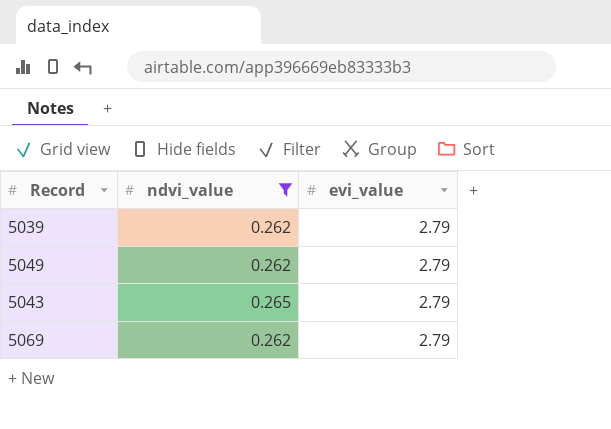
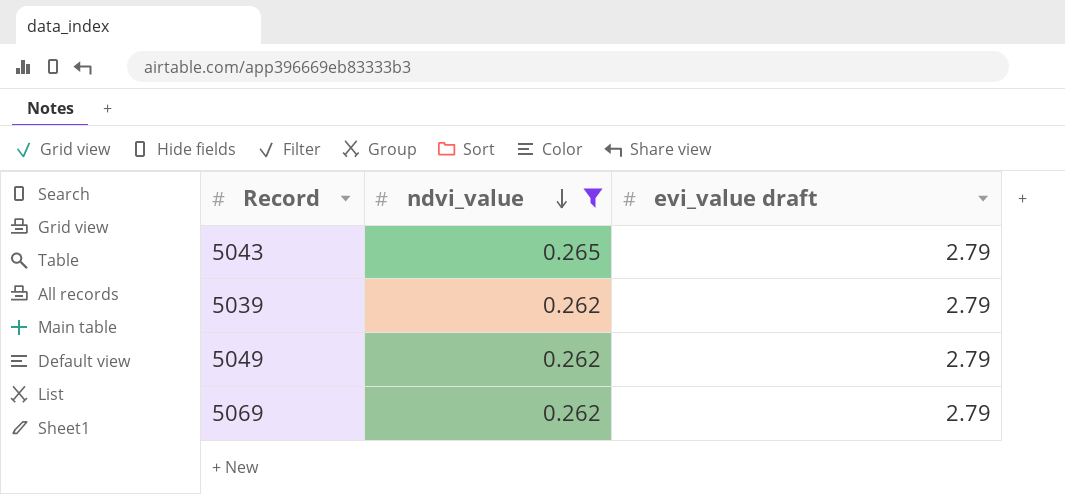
row order: none -> ndvi_value descending
column name: evi_value -> evi_value draft

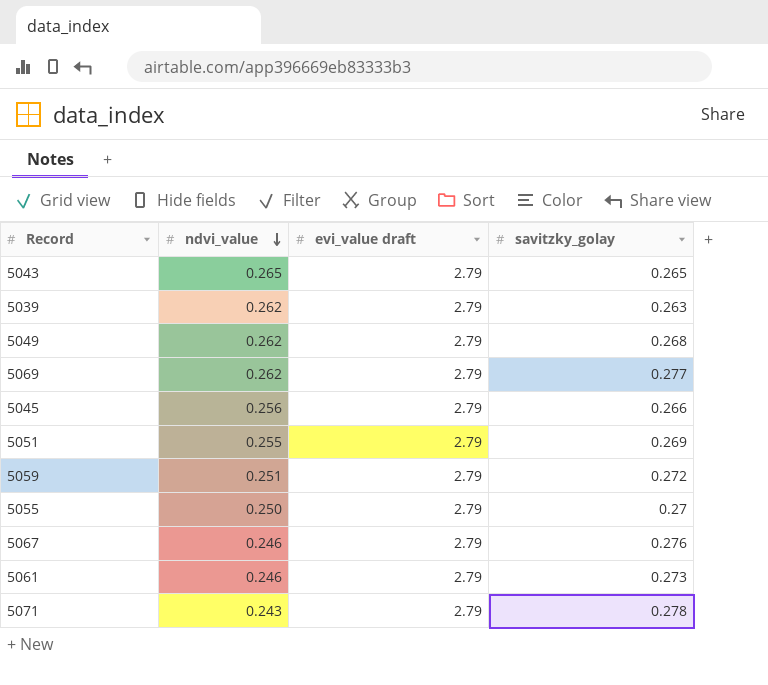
filter: ndvi_value >= 0.262 -> none
column savitzky_golay | position: none -> 4

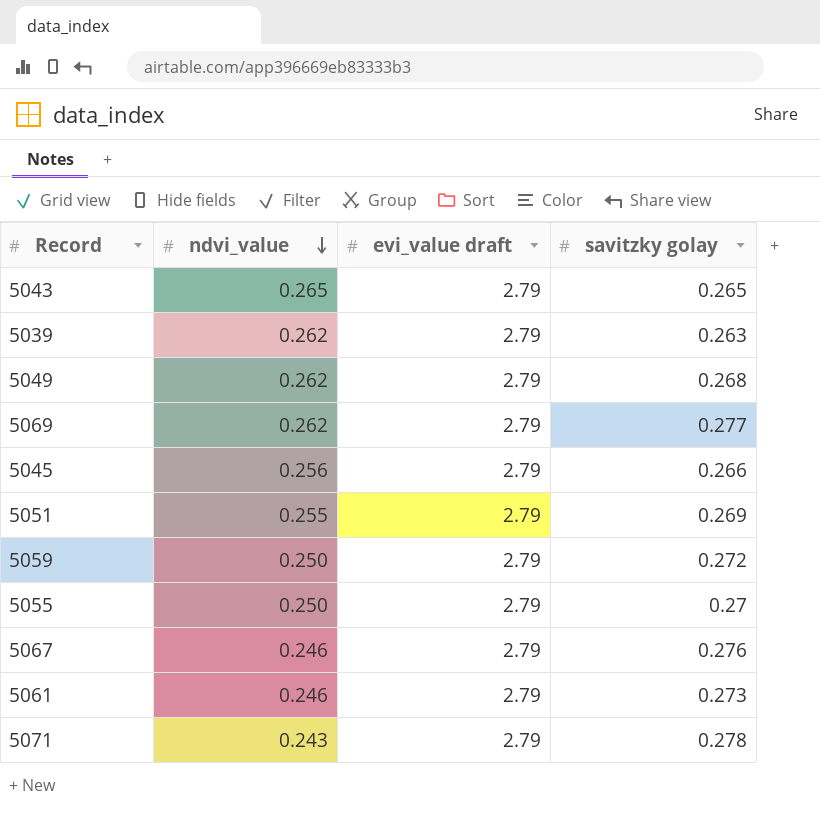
column name: savitzky_golay -> savitzky golay
5059 | ndvi_value: 0.251 -> 0.250

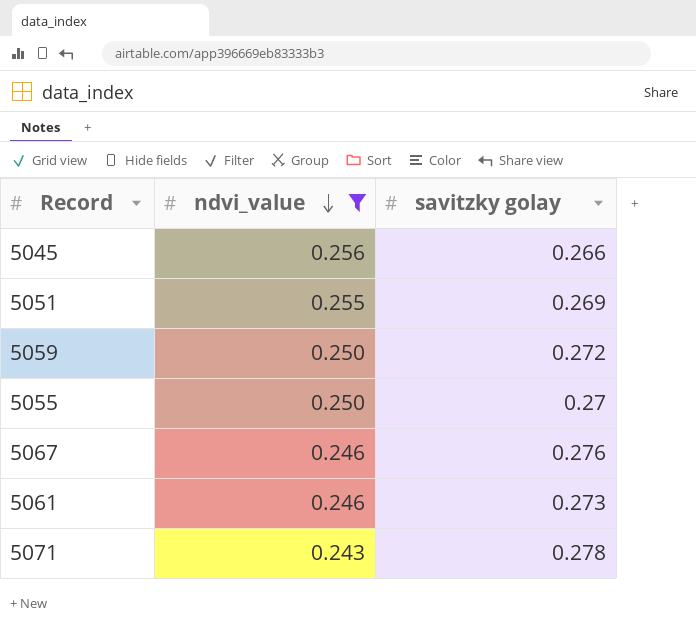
filter: none -> ndvi_value <= 0.256
column evi_value draft | position: 3 -> none

